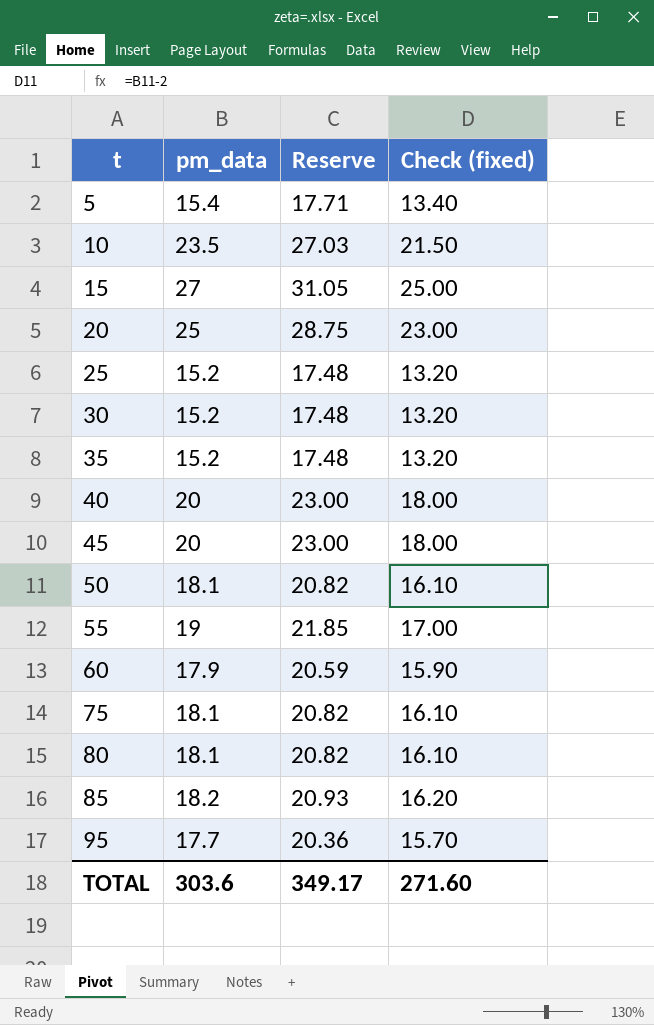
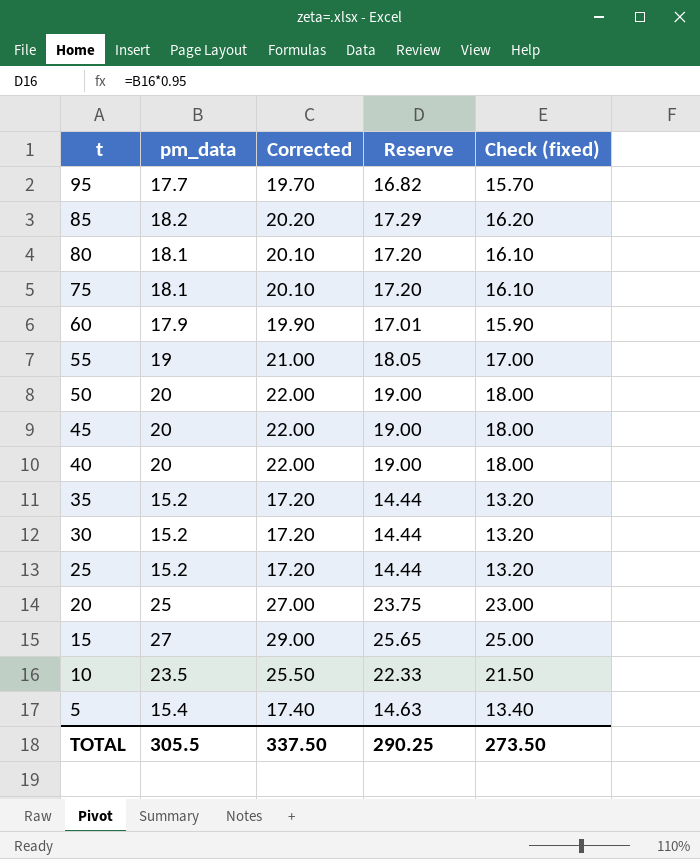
row order: t ascending -> t descending
column Corrected | formula: none -> [pm_data] + 2
column Reserve | formula: [pm_data] * 1.15 -> [pm_data] * 0.95
50 | pm_data: 18.1 -> 20
50 | Check (fixed): 16.10 -> 18.00
TOTAL | pm_data: 303.6 -> 305.5
TOTAL | Reserve: 349.17 -> 290.25
TOTAL | Check (fixed): 271.60 -> 273.50

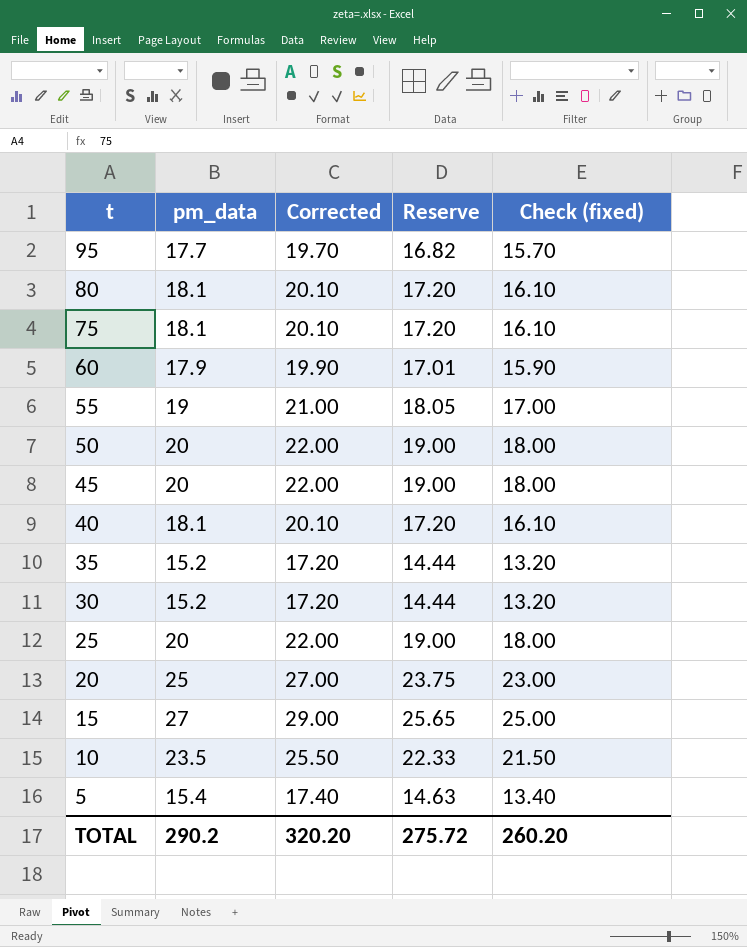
row 85: 18.2 | 20.20 | 17.29 | 16.20 -> none
40 | pm_data: 20 -> 18.1
40 | Corrected: 22.00 -> 20.10
40 | Reserve: 19.00 -> 17.20
40 | Check (fixed): 18.00 -> 16.10
25 | pm_data: 15.2 -> 20
25 | Corrected: 17.20 -> 22.00
25 | Reserve: 14.44 -> 19.00
25 | Check (fixed): 13.20 -> 18.00
TOTAL | pm_data: 305.5 -> 290.2
TOTAL | Corrected: 337.50 -> 320.20
TOTAL | Reserve: 290.25 -> 275.72
TOTAL | Check (fixed): 273.50 -> 260.20

